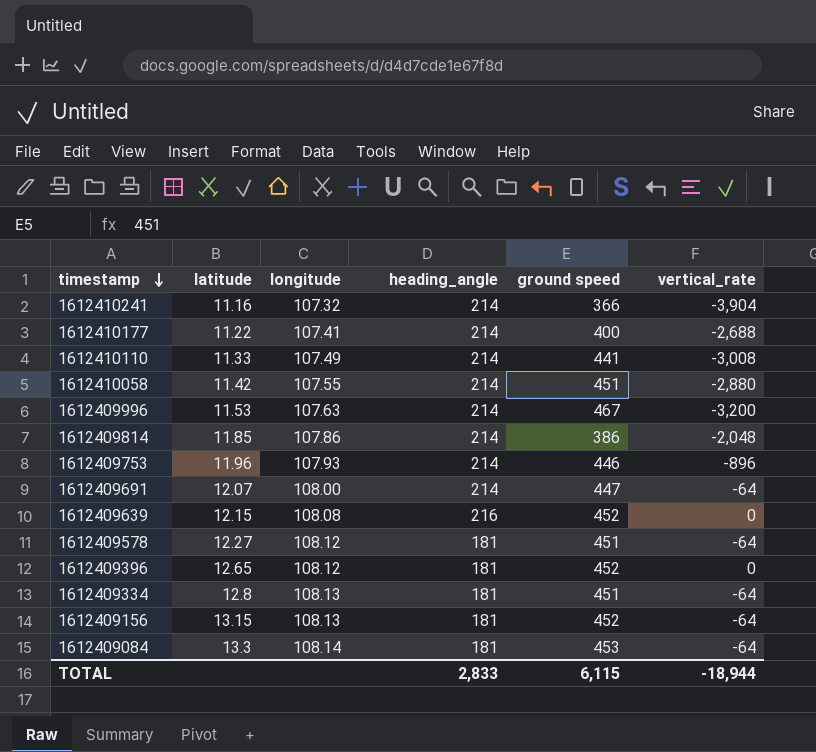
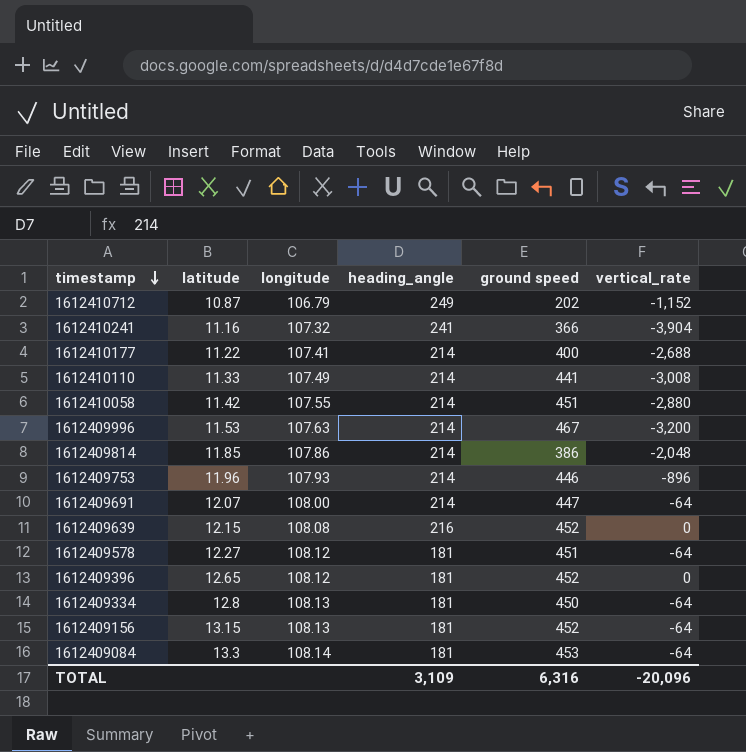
row 1612410712: none -> 10.87 | 106.79 | 249 | 202 | -1,152
1612410241 | heading_angle: 214 -> 241
1612409334 | ground speed: 451 -> 450
TOTAL | heading_angle: 2,833 -> 3,109
TOTAL | ground speed: 6,115 -> 6,316
TOTAL | vertical_rate: -18,944 -> -20,096

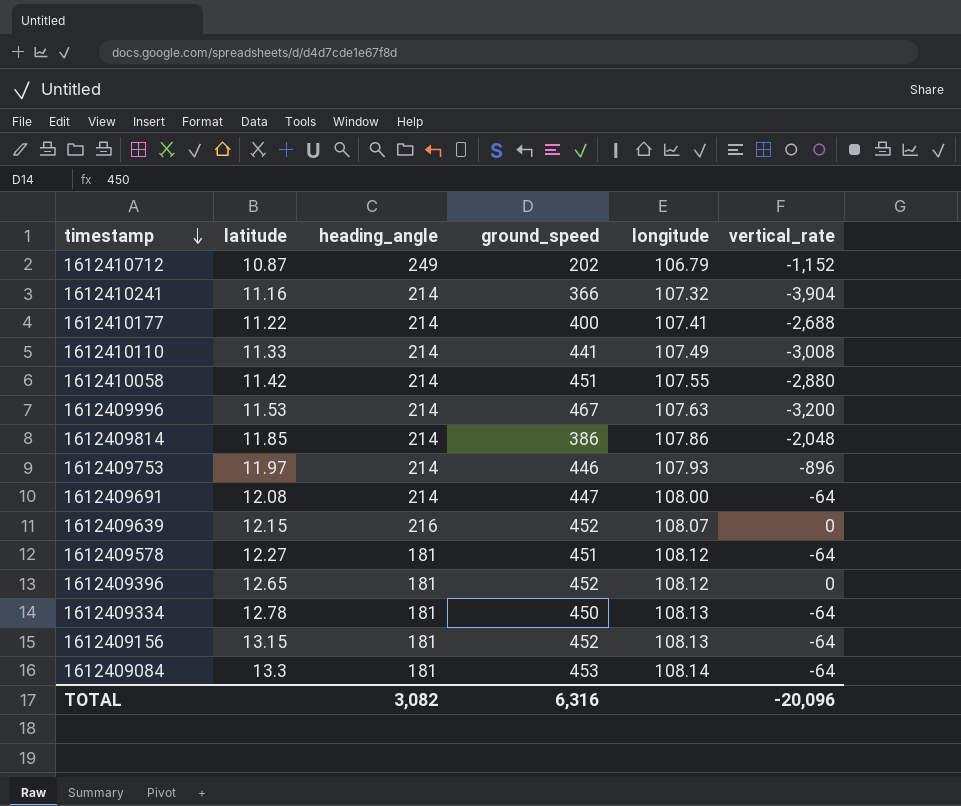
column name: ground speed -> ground_speed
column longitude | position: 3 -> 5
1612410241 | heading_angle: 241 -> 214
1612409753 | latitude: 11.96 -> 11.97
1612409691 | latitude: 12.07 -> 12.08
1612409639 | longitude: 108.08 -> 108.07
1612409334 | latitude: 12.8 -> 12.78
TOTAL | heading_angle: 3,109 -> 3,082

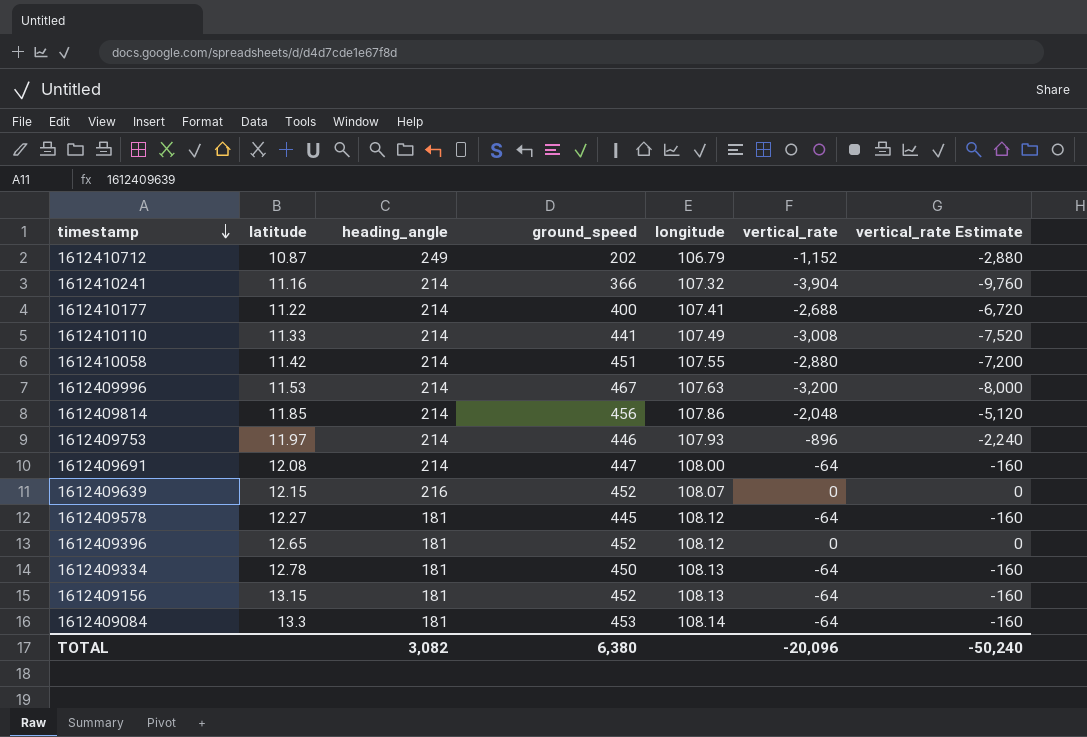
column vertical_rate Estimate | formula: none -> [vertical_rate] * 2.5
1612409814 | ground_speed: 386 -> 456
1612409578 | ground_speed: 451 -> 445
TOTAL | ground_speed: 6,316 -> 6,380

